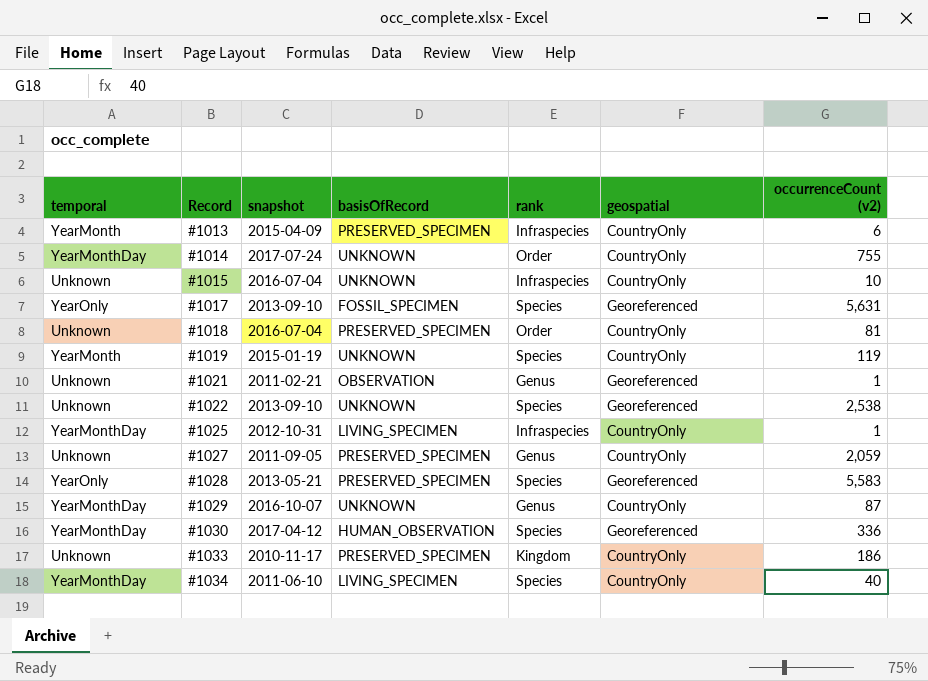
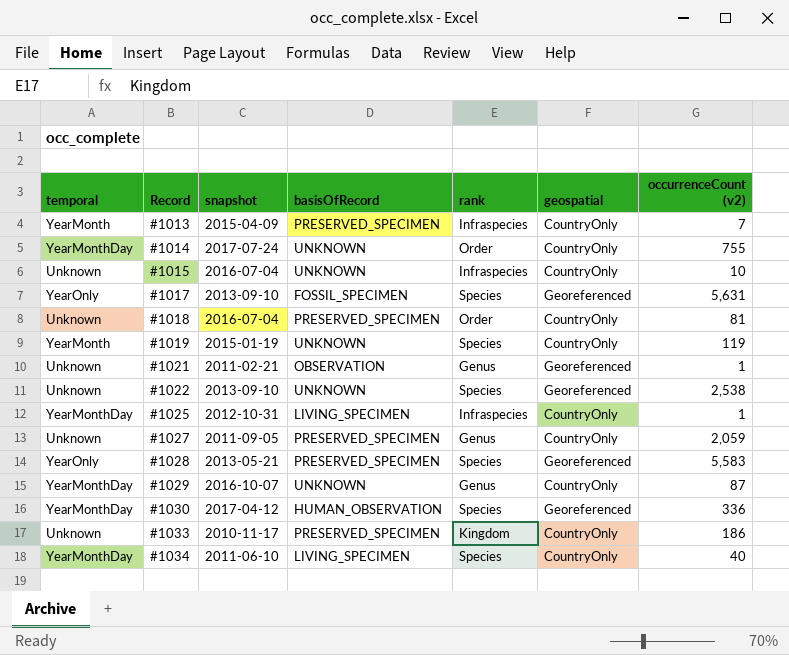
#1013 | occurrenceCount (v2): 6 -> 7

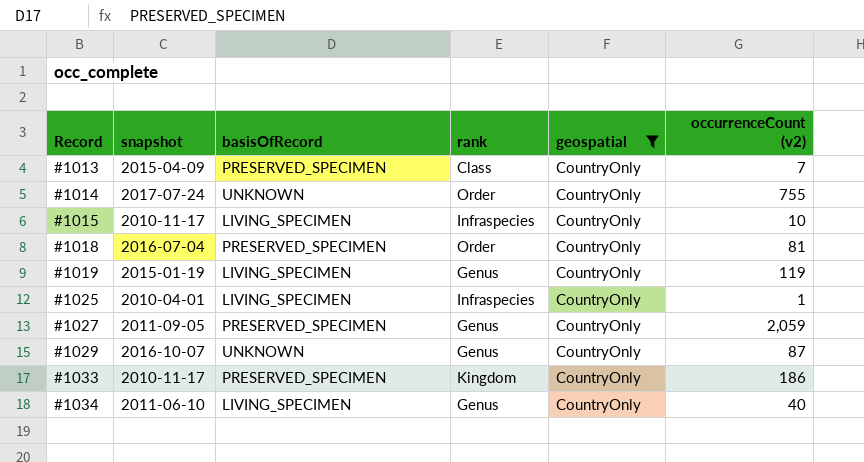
filter: none -> geospatial = CountryOnly
column temporal | position: 1 -> none
#1013 | rank: Infraspecies -> Class
#1015 | snapshot: 2016-07-04 -> 2010-11-17
#1015 | basisOfRecord: UNKNOWN -> LIVING_SPECIMEN
#1019 | basisOfRecord: UNKNOWN -> LIVING_SPECIMEN
#1019 | rank: Species -> Genus
#1025 | snapshot: 2012-10-31 -> 2010-04-01
#1034 | rank: Species -> Genus

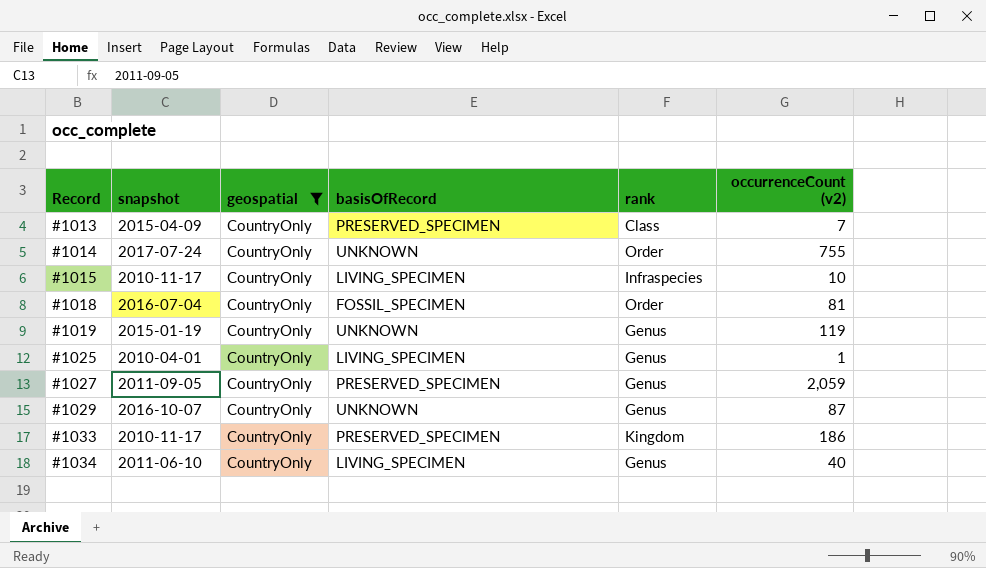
column geospatial | position: 5 -> 3
#1018 | basisOfRecord: PRESERVED_SPECIMEN -> FOSSIL_SPECIMEN
#1019 | basisOfRecord: LIVING_SPECIMEN -> UNKNOWN
#1025 | rank: Infraspecies -> Genus

